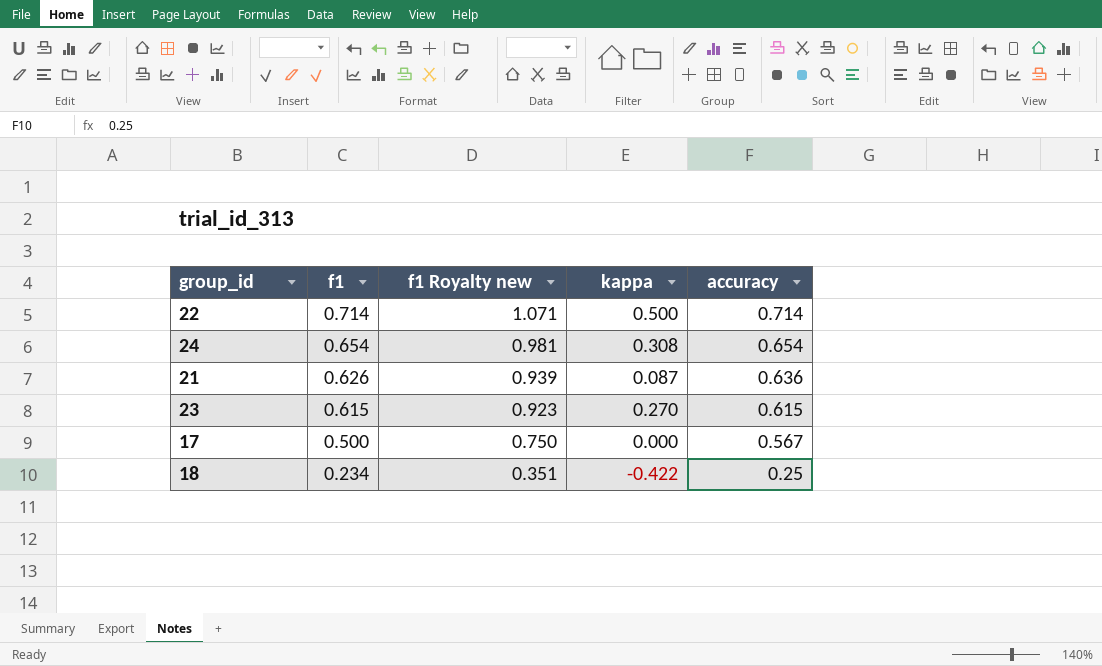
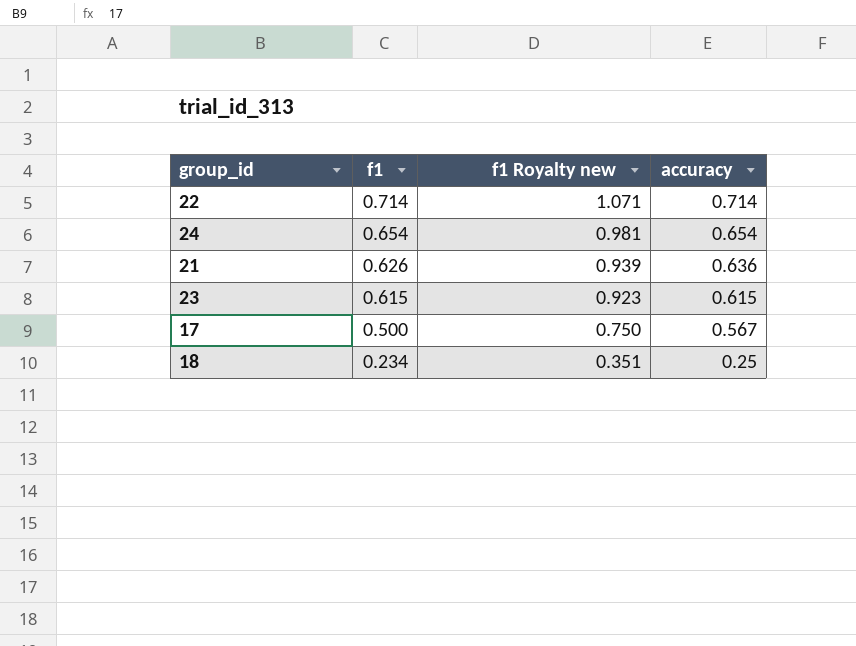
column kappa | position: 4 -> none

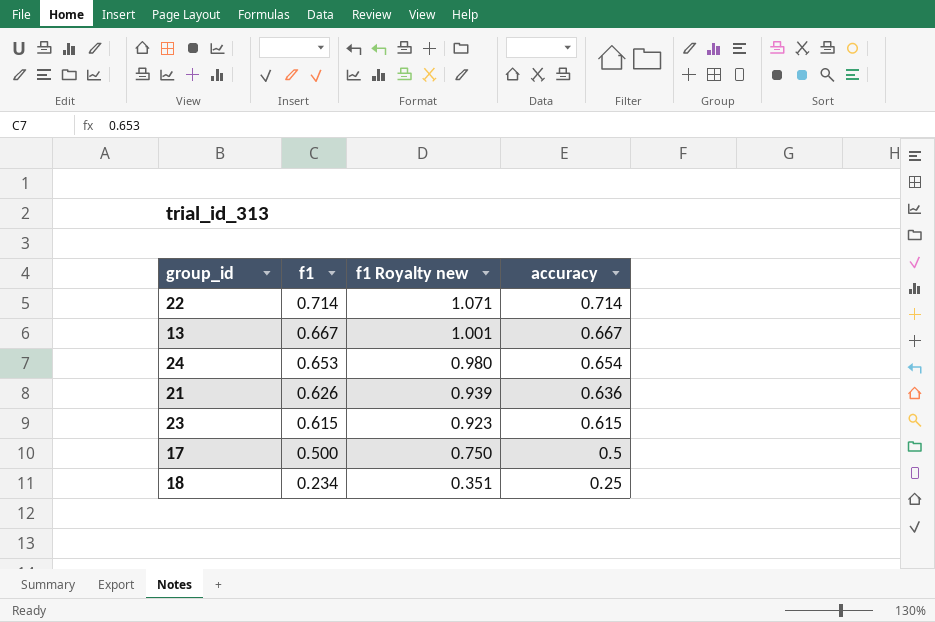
row 13: none -> 0.667 | 1.001 | 0.667
24 | f1: 0.654 -> 0.653
24 | f1 Royalty new: 0.981 -> 0.980
17 | accuracy: 0.567 -> 0.5

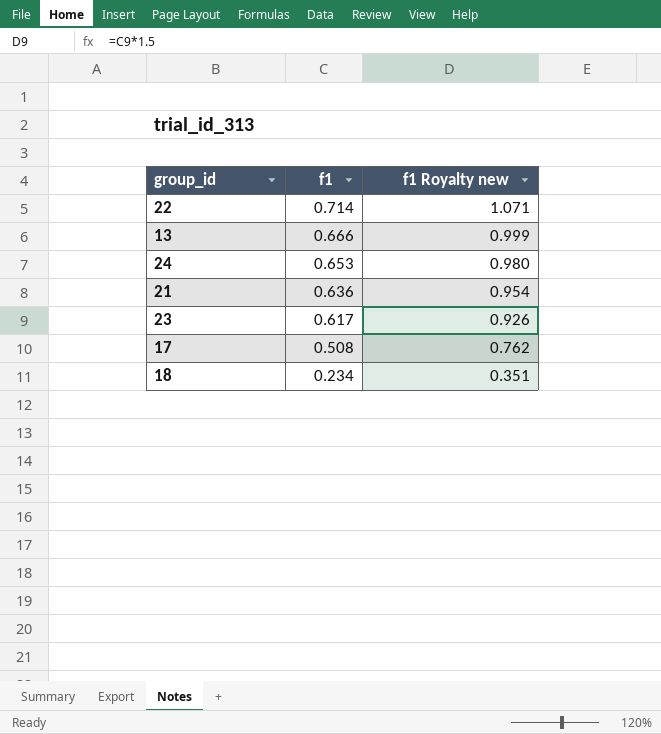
column accuracy | position: 4 -> none
13 | f1: 0.667 -> 0.666
13 | f1 Royalty new: 1.001 -> 0.999
21 | f1: 0.626 -> 0.636
21 | f1 Royalty new: 0.939 -> 0.954
23 | f1: 0.615 -> 0.617
23 | f1 Royalty new: 0.923 -> 0.926
17 | f1: 0.500 -> 0.508
17 | f1 Royalty new: 0.750 -> 0.762

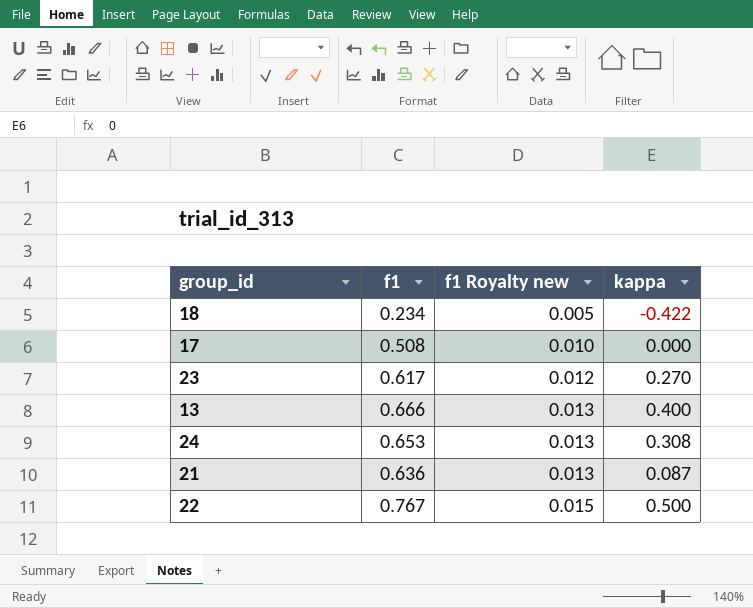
row order: f1 descending -> f1 Royalty new ascending
column f1 Royalty new | formula: [f1] * 1.5 -> [f1] * 0.02
column kappa | position: none -> 4
22 | f1: 0.714 -> 0.767

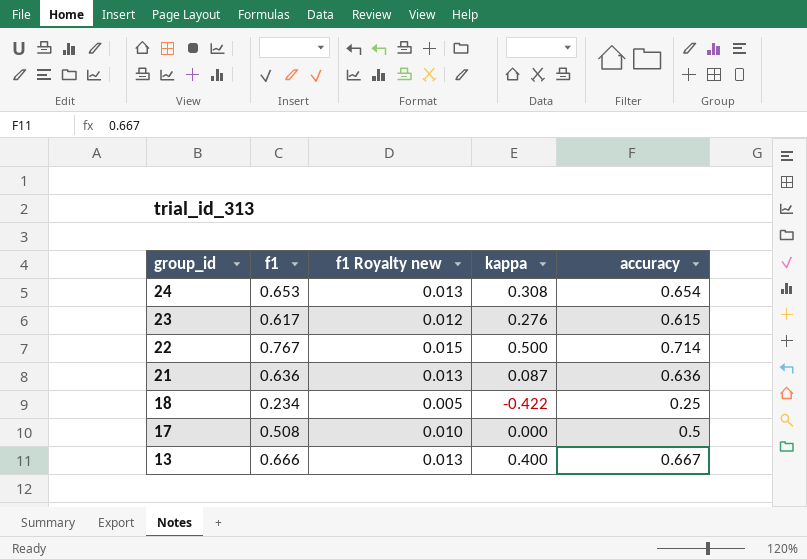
row order: f1 Royalty new ascending -> group_id descending
column accuracy | position: none -> 5
23 | kappa: 0.270 -> 0.276

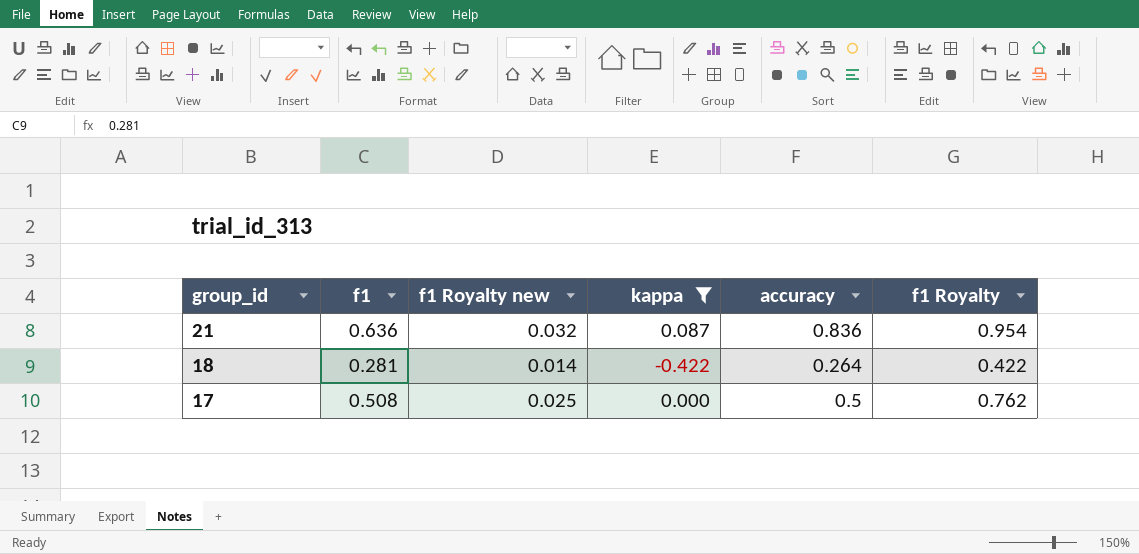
filter: none -> kappa <= 0.087
column f1 Royalty new | formula: [f1] * 0.02 -> [f1] * 0.05
column f1 Royalty | formula: none -> [f1] * 1.5
21 | accuracy: 0.636 -> 0.836
18 | f1: 0.234 -> 0.281
18 | accuracy: 0.25 -> 0.264

